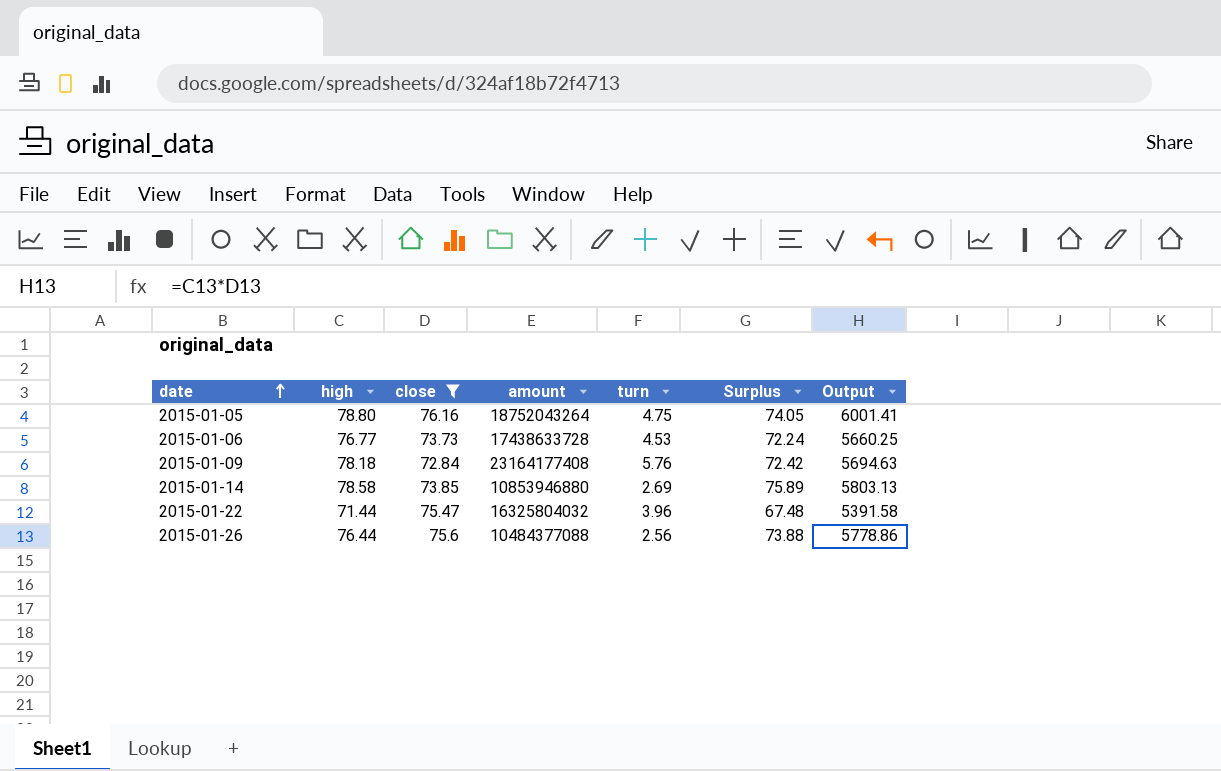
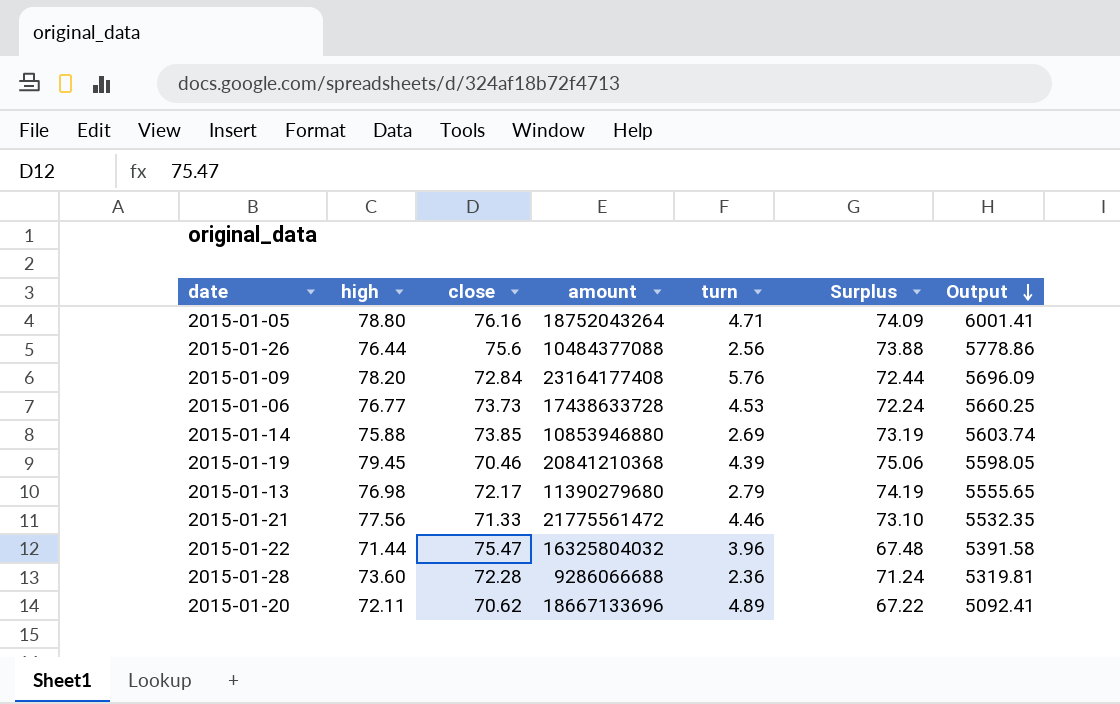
filter: close >= 72.84 -> none
row order: date ascending -> Output descending
2015-01-05 | turn: 4.75 -> 4.71
2015-01-05 | Surplus: 74.05 -> 74.09
2015-01-09 | high: 78.18 -> 78.20
2015-01-09 | Surplus: 72.42 -> 72.44
2015-01-09 | Output: 5694.63 -> 5696.09
2015-01-14 | high: 78.58 -> 75.88
2015-01-14 | Surplus: 75.89 -> 73.19
2015-01-14 | Output: 5803.13 -> 5603.74

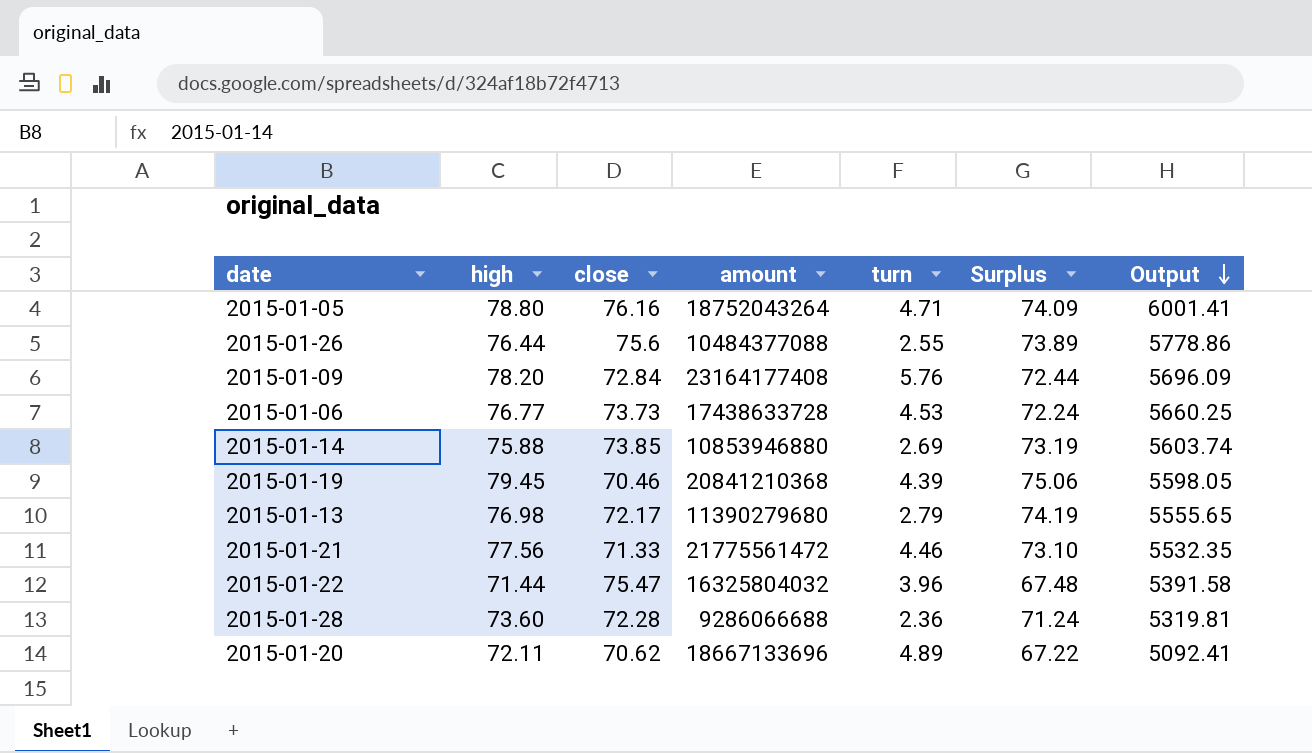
2015-01-26 | turn: 2.56 -> 2.55
2015-01-26 | Surplus: 73.88 -> 73.89

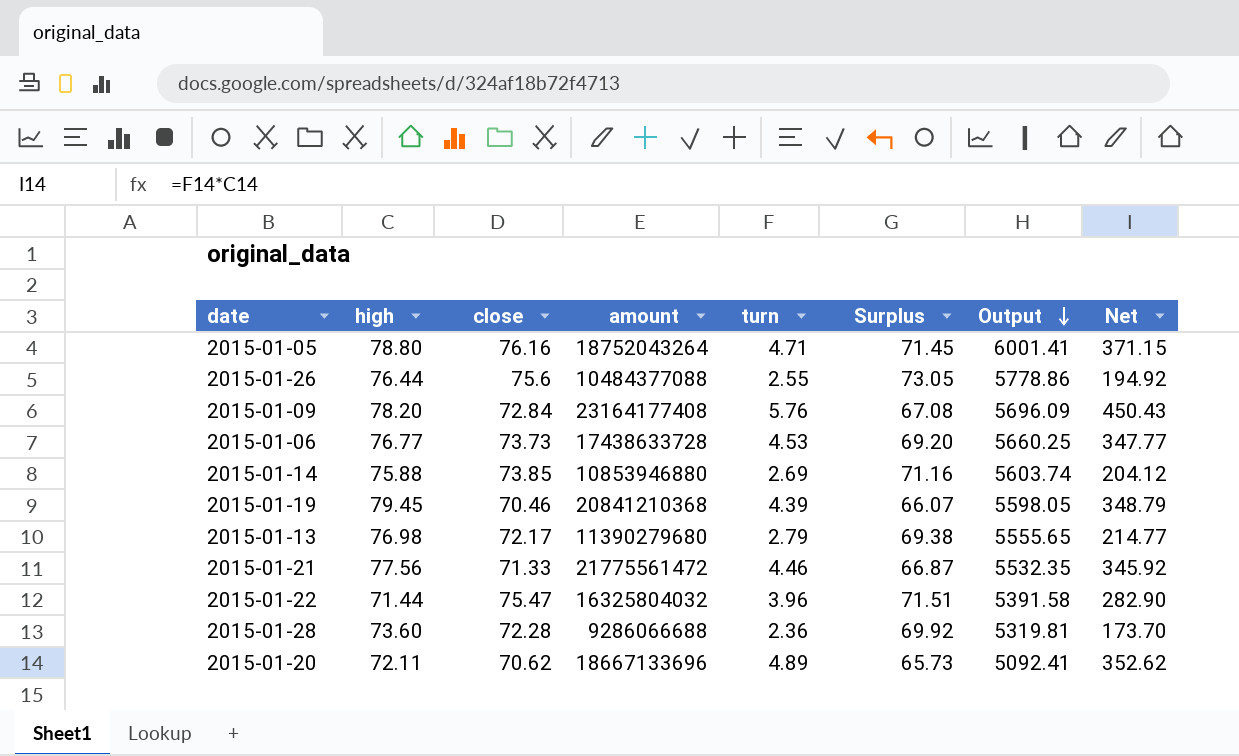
column Surplus | formula: [high] - [turn] -> [close] - [turn]
column Net | formula: none -> [high] * [turn]

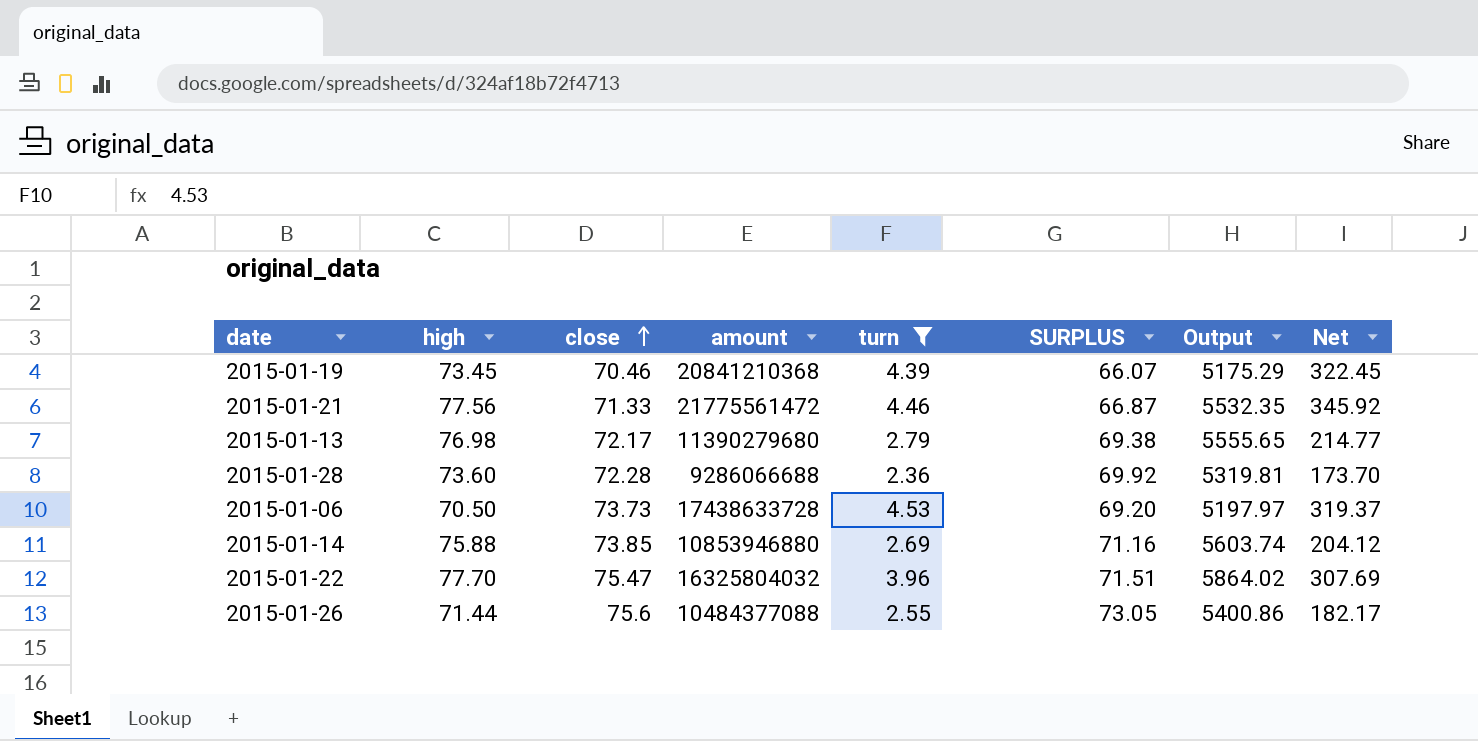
filter: none -> turn <= 4.53
row order: Output descending -> close ascending
column name: Surplus -> SURPLUS
2015-01-19 | high: 79.45 -> 73.45
2015-01-19 | Output: 5598.05 -> 5175.29
2015-01-19 | Net: 348.79 -> 322.45
2015-01-06 | high: 76.77 -> 70.50
2015-01-06 | Output: 5660.25 -> 5197.97
2015-01-06 | Net: 347.77 -> 319.37
2015-01-22 | high: 71.44 -> 77.70
2015-01-22 | Output: 5391.58 -> 5864.02
2015-01-22 | Net: 282.90 -> 307.69
2015-01-26 | high: 76.44 -> 71.44
2015-01-26 | Output: 5778.86 -> 5400.86
2015-01-26 | Net: 194.92 -> 182.17

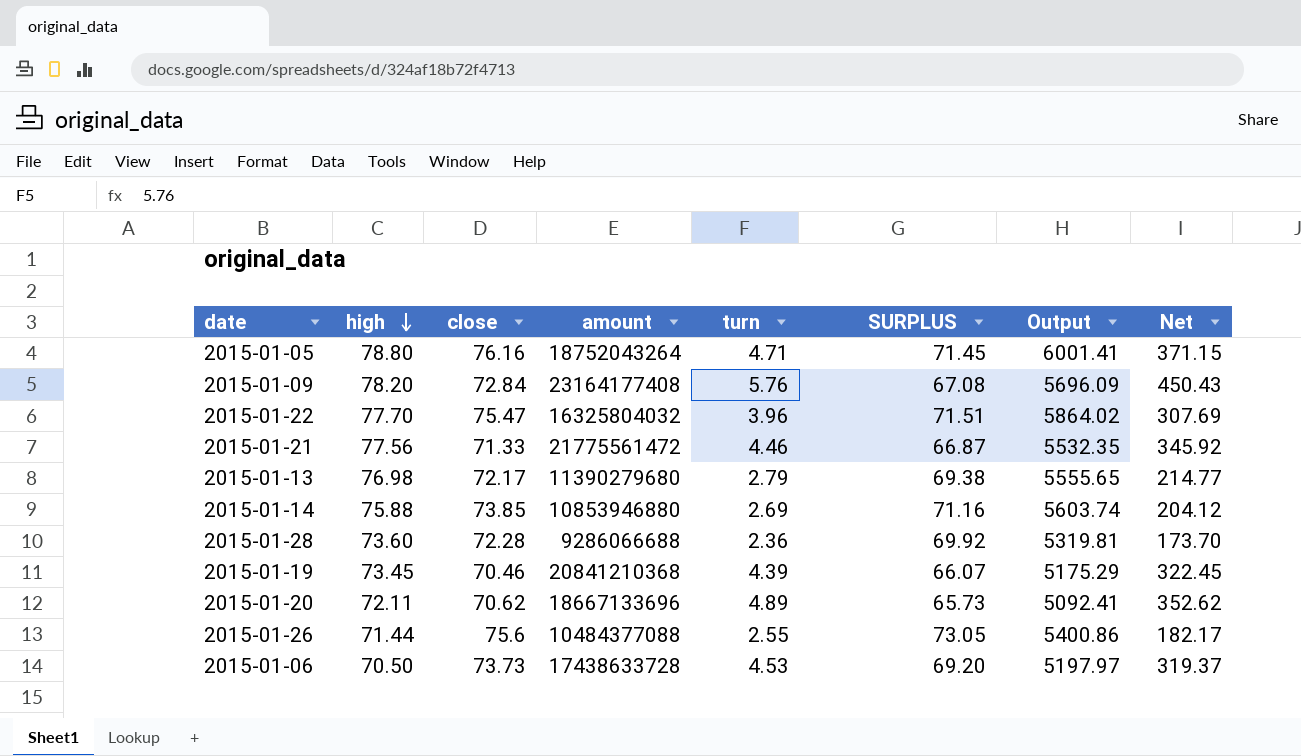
filter: turn <= 4.53 -> none
row order: close ascending -> high descending

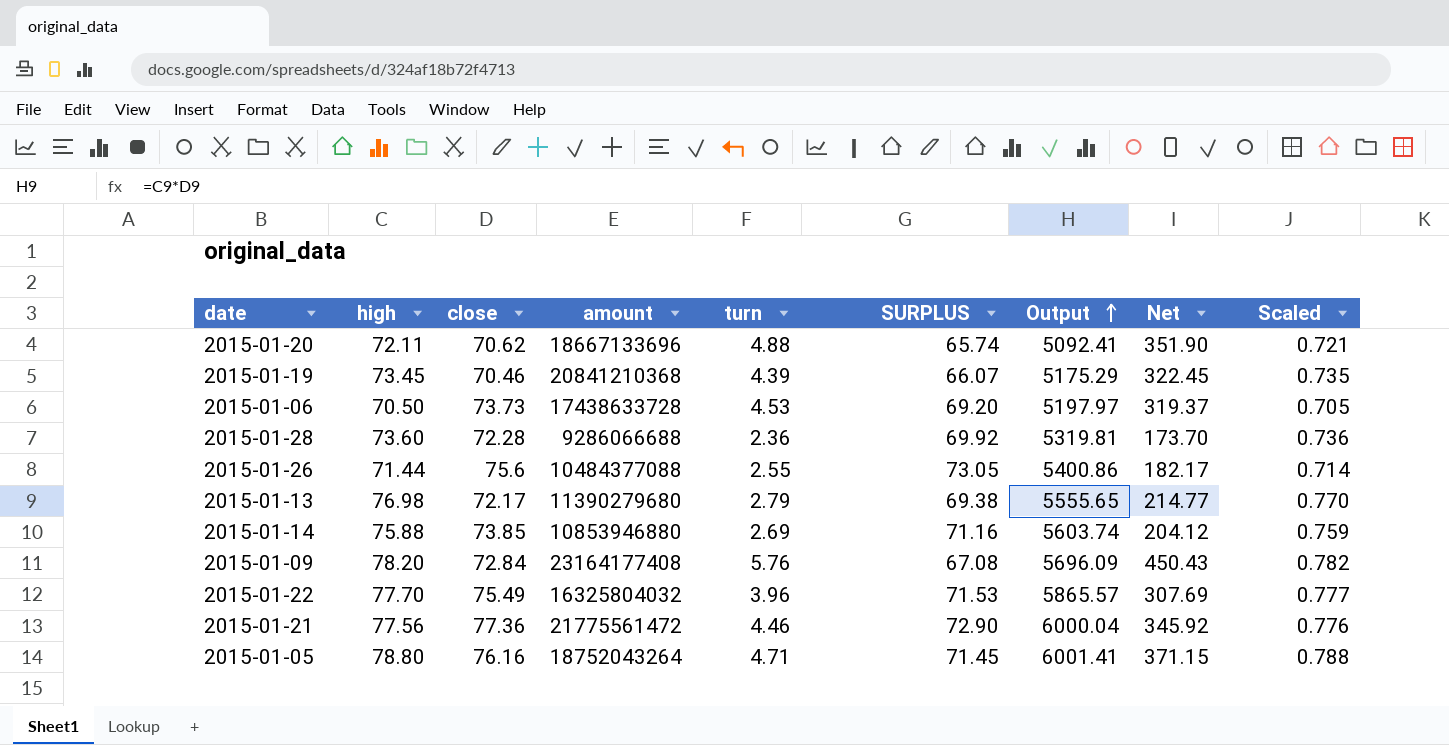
row order: high descending -> Output ascending
column Scaled | formula: none -> [high] * 0.01
2015-01-20 | turn: 4.89 -> 4.88
2015-01-20 | SURPLUS: 65.73 -> 65.74
2015-01-20 | Net: 352.62 -> 351.90
2015-01-22 | close: 75.47 -> 75.49
2015-01-22 | SURPLUS: 71.51 -> 71.53
2015-01-22 | Output: 5864.02 -> 5865.57
2015-01-21 | close: 71.33 -> 77.36
2015-01-21 | SURPLUS: 66.87 -> 72.90
2015-01-21 | Output: 5532.35 -> 6000.04

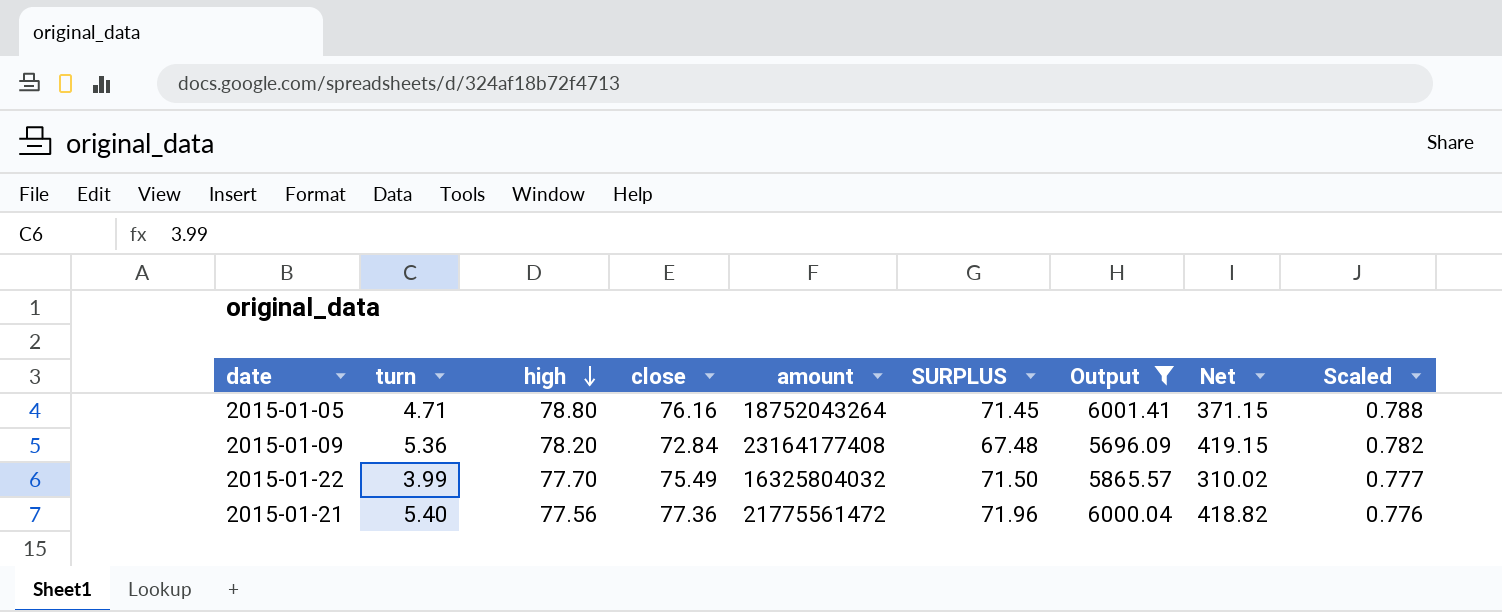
filter: none -> Output >= 5696.09
row order: Output ascending -> high descending
column turn | position: 5 -> 2
2015-01-09 | turn: 5.76 -> 5.36
2015-01-09 | SURPLUS: 67.08 -> 67.48
2015-01-09 | Net: 450.43 -> 419.15
2015-01-22 | turn: 3.96 -> 3.99
2015-01-22 | SURPLUS: 71.53 -> 71.50
2015-01-22 | Net: 307.69 -> 310.02
2015-01-21 | turn: 4.46 -> 5.40
2015-01-21 | SURPLUS: 72.90 -> 71.96
2015-01-21 | Net: 345.92 -> 418.82

